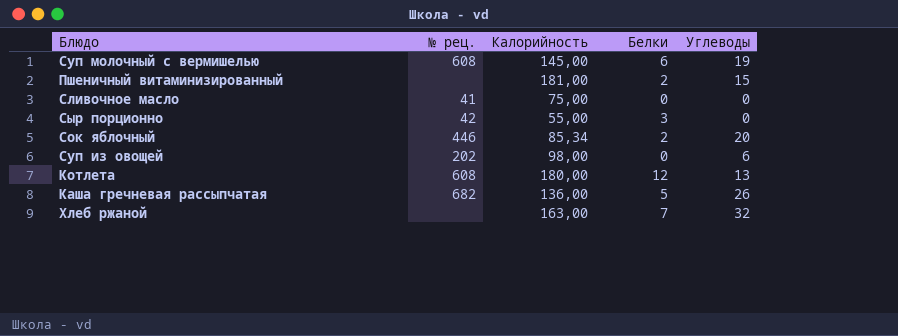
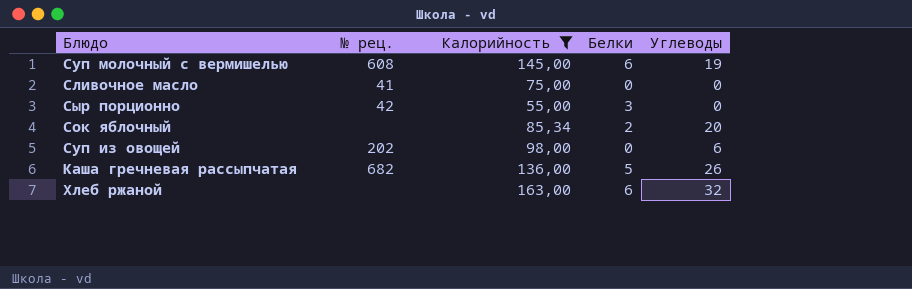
filter: none -> Калорийность <= 163,00
Сок яблочный | № рец.: 446 -> none
Хлеб ржаной | Белки: 7 -> 6

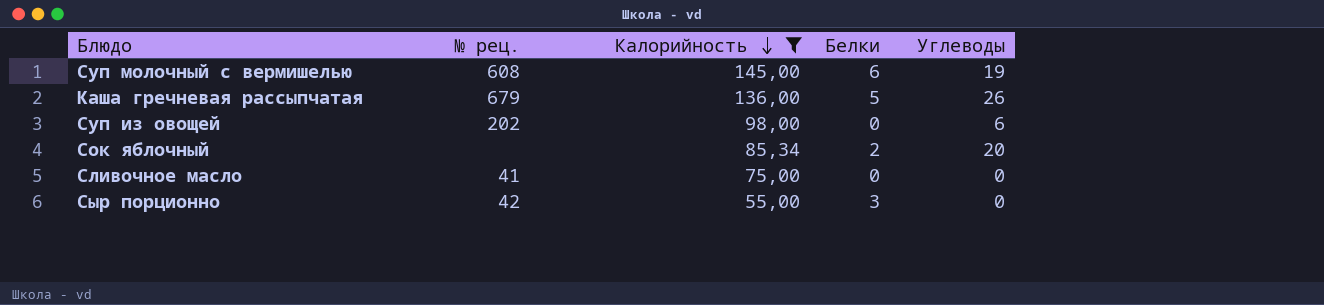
row order: none -> Калорийность descending
row Хлеб ржаной: none | 163,00 | 6 | 32 -> none
Каша гречневая рассыпчатая | № рец.: 682 -> 679

